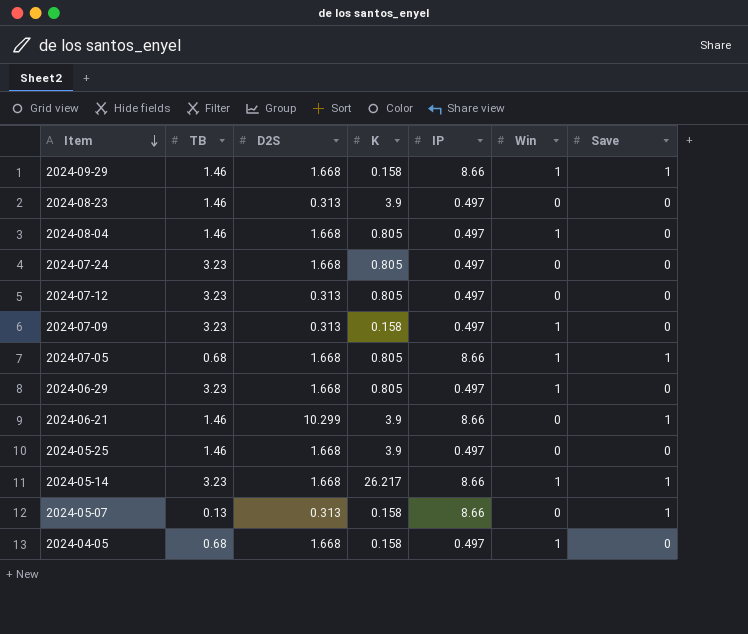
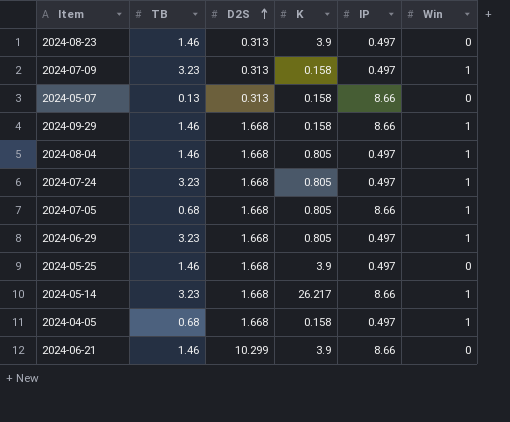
row order: Item descending -> D2S ascending
column Save | position: 7 -> none
row 2024-07-12: 3.23 | 0.313 | 0.805 | 0.497 | 0 | 0 -> none
2024-07-24 | Win: 0 -> 1

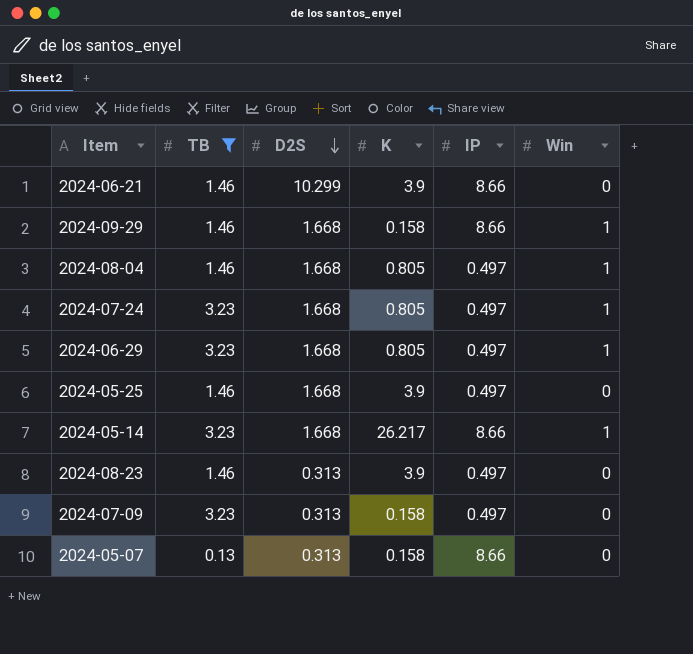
filter: none -> TB != 0.68
row order: D2S ascending -> D2S descending
2024-07-09 | Win: 1 -> 0

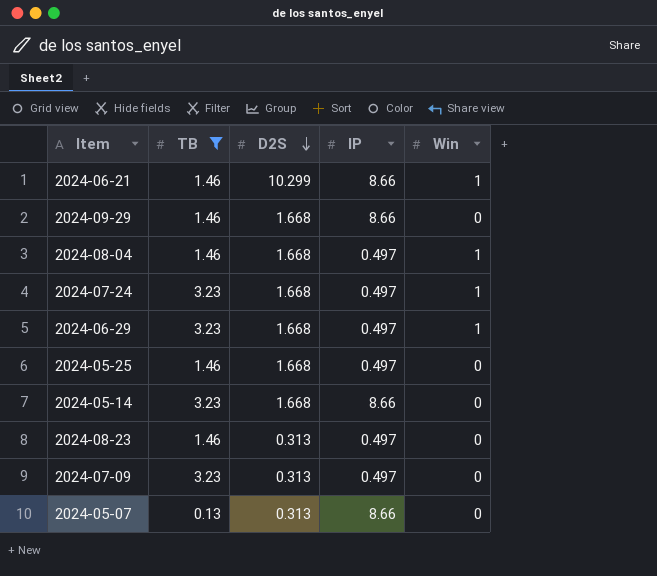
column K | position: 4 -> none
2024-06-21 | Win: 0 -> 1
2024-09-29 | Win: 1 -> 0
2024-05-14 | Win: 1 -> 0

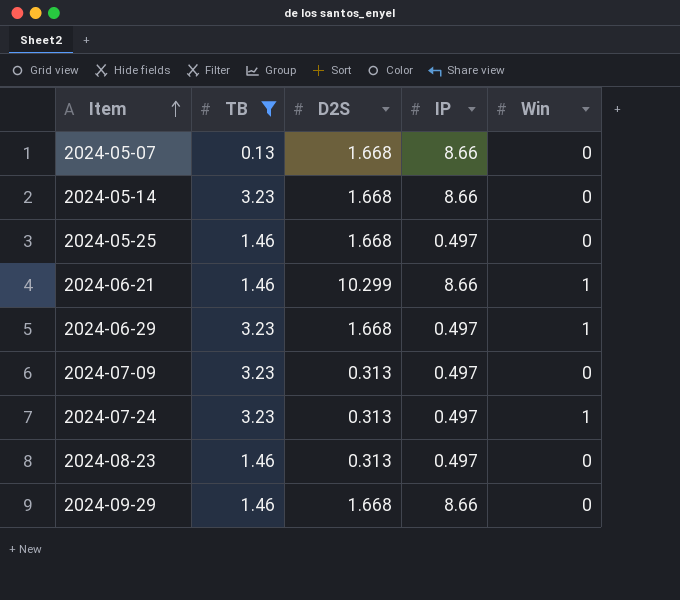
row order: D2S descending -> Item ascending
row 2024-08-04: 1.46 | 1.668 | 0.497 | 1 -> none
2024-05-07 | D2S: 0.313 -> 1.668
2024-07-24 | D2S: 1.668 -> 0.313

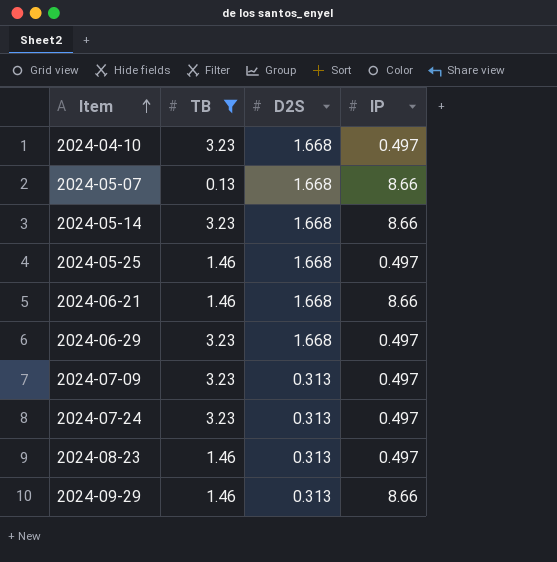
column Win | position: 5 -> none
row 2024-04-10: none -> 3.23 | 1.668 | 0.497
2024-06-21 | D2S: 10.299 -> 1.668
2024-09-29 | D2S: 1.668 -> 0.313

